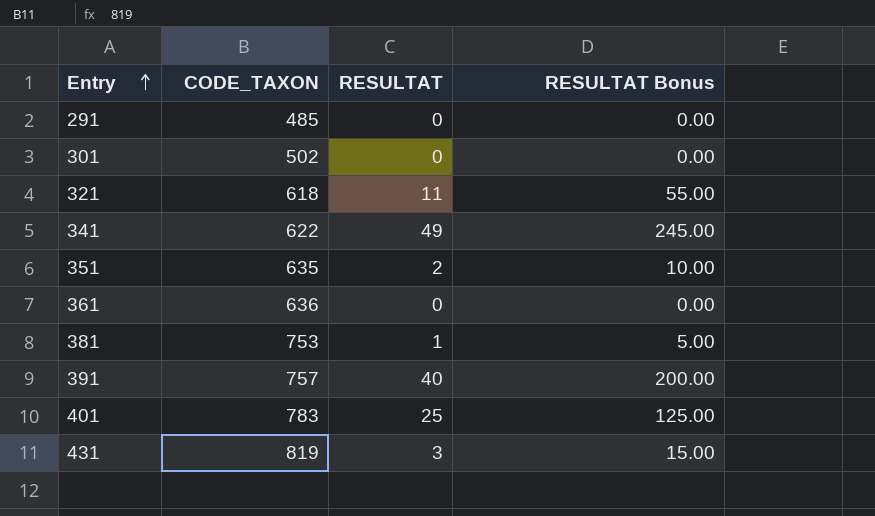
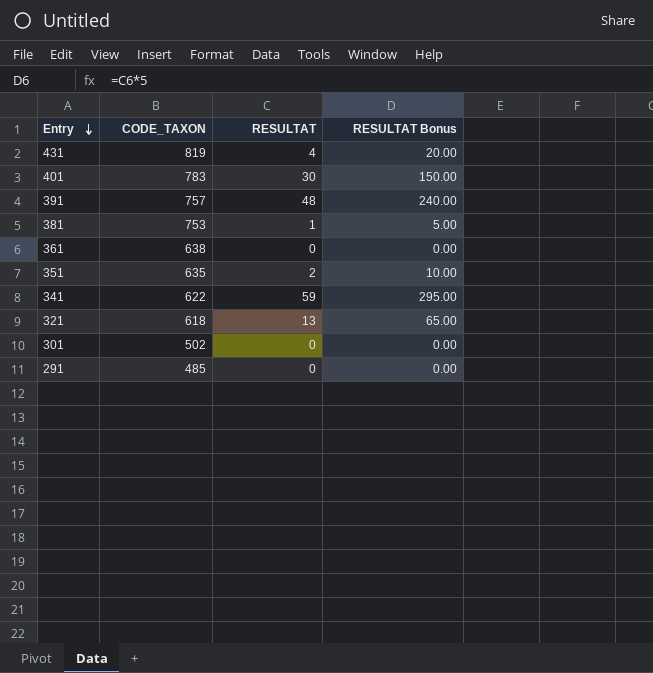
row order: Entry ascending -> Entry descending
431 | RESULTAT: 3 -> 4
431 | RESULTAT Bonus: 15.00 -> 20.00
401 | RESULTAT: 25 -> 30
401 | RESULTAT Bonus: 125.00 -> 150.00
391 | RESULTAT: 40 -> 48
391 | RESULTAT Bonus: 200.00 -> 240.00
361 | CODE_TAXON: 636 -> 638
341 | RESULTAT: 49 -> 59
341 | RESULTAT Bonus: 245.00 -> 295.00
321 | RESULTAT: 11 -> 13
321 | RESULTAT Bonus: 55.00 -> 65.00

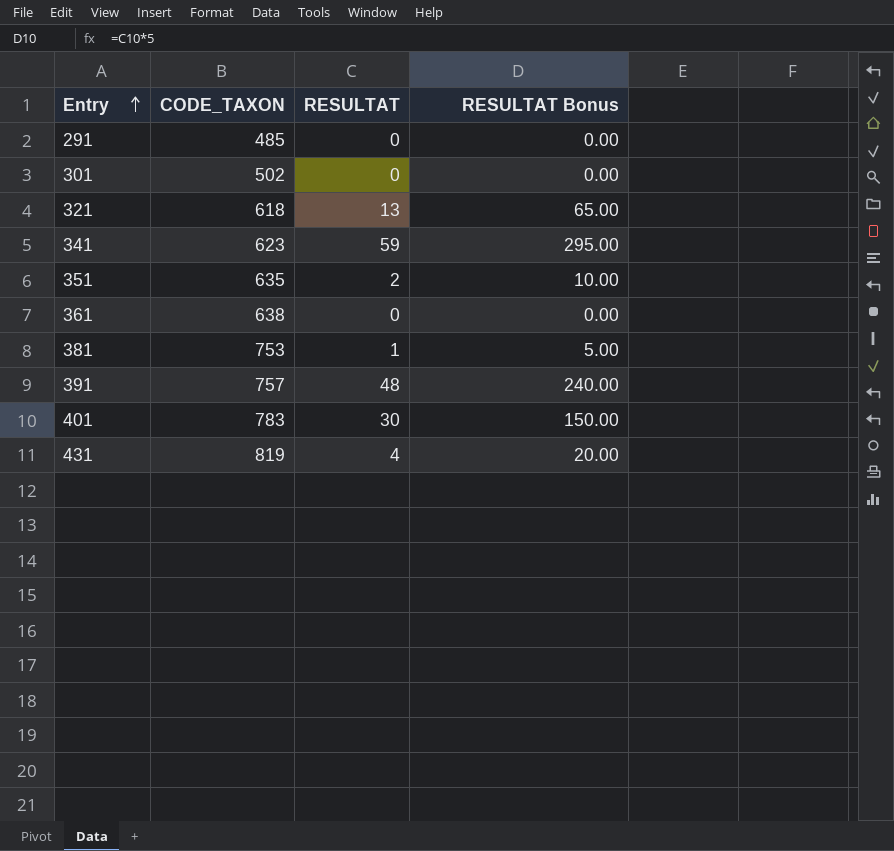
row order: Entry descending -> Entry ascending
341 | CODE_TAXON: 622 -> 623

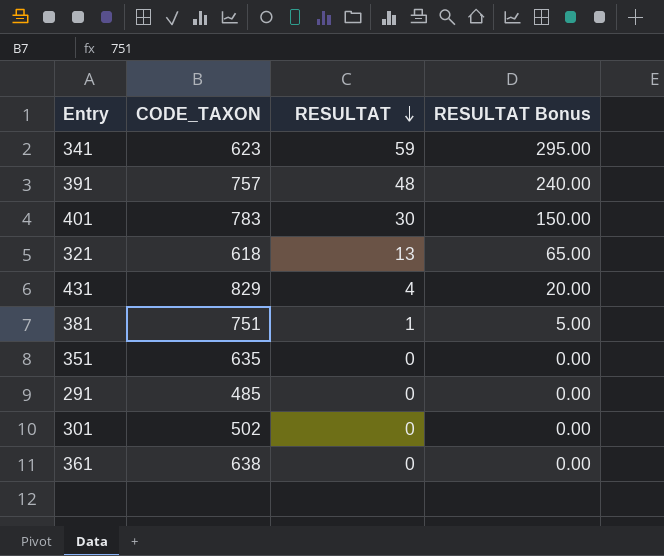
row order: Entry ascending -> RESULTAT descending
431 | CODE_TAXON: 819 -> 829
381 | CODE_TAXON: 753 -> 751
351 | RESULTAT: 2 -> 0
351 | RESULTAT Bonus: 10.00 -> 0.00

